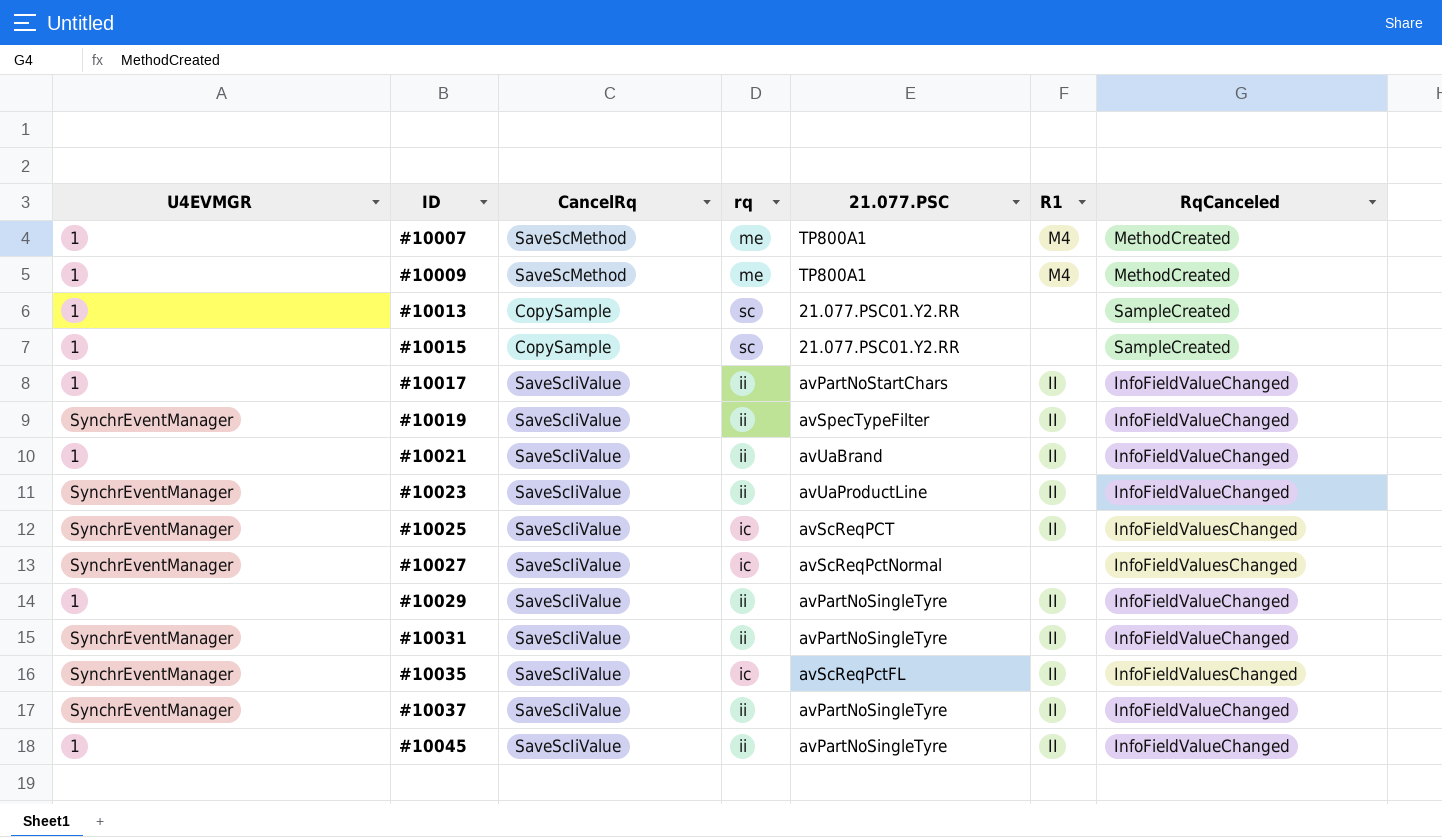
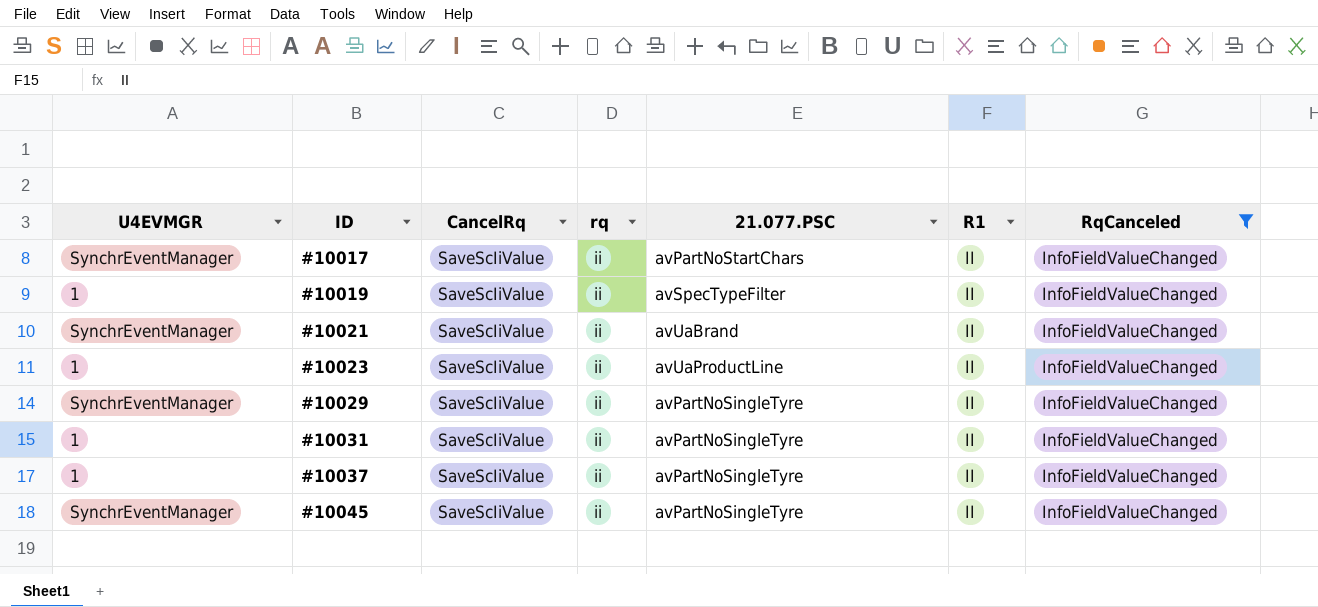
filter: none -> RqCanceled = InfoFieldValueChanged
#10017 | U4EVMGR: 1 -> SynchrEventManager
#10019 | U4EVMGR: SynchrEventManager -> 1
#10021 | U4EVMGR: 1 -> SynchrEventManager
#10023 | U4EVMGR: SynchrEventManager -> 1
#10029 | U4EVMGR: 1 -> SynchrEventManager
#10031 | U4EVMGR: SynchrEventManager -> 1
#10037 | U4EVMGR: SynchrEventManager -> 1
#10045 | U4EVMGR: 1 -> SynchrEventManager

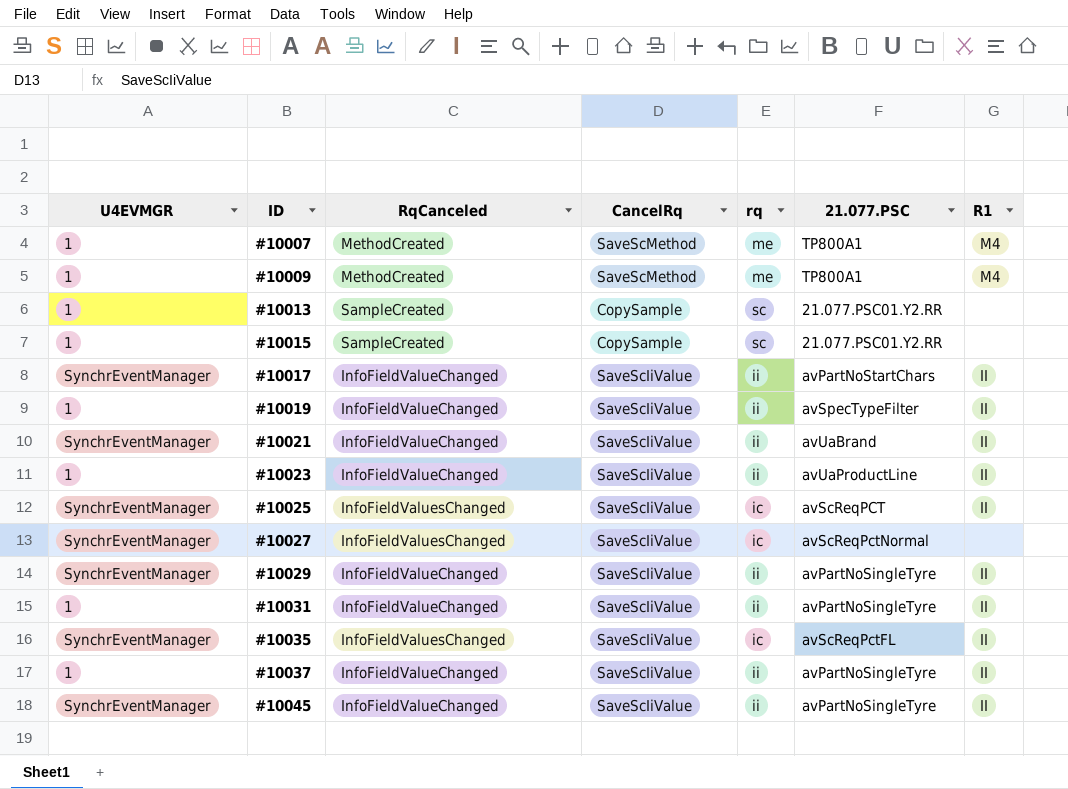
filter: RqCanceled = InfoFieldValueChanged -> none
column RqCanceled | position: 7 -> 3

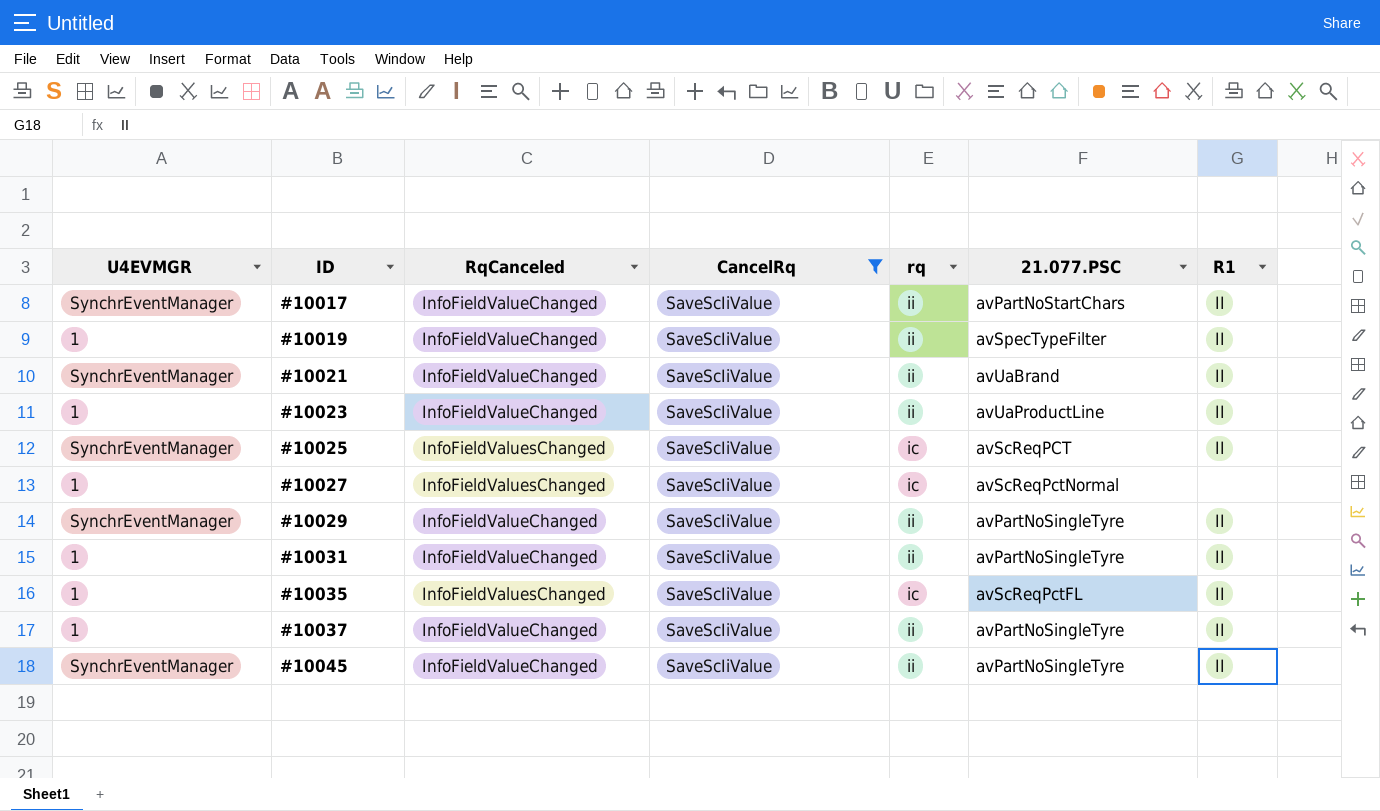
filter: none -> CancelRq = SaveScIiValue
#10027 | U4EVMGR: SynchrEventManager -> 1
#10035 | U4EVMGR: SynchrEventManager -> 1

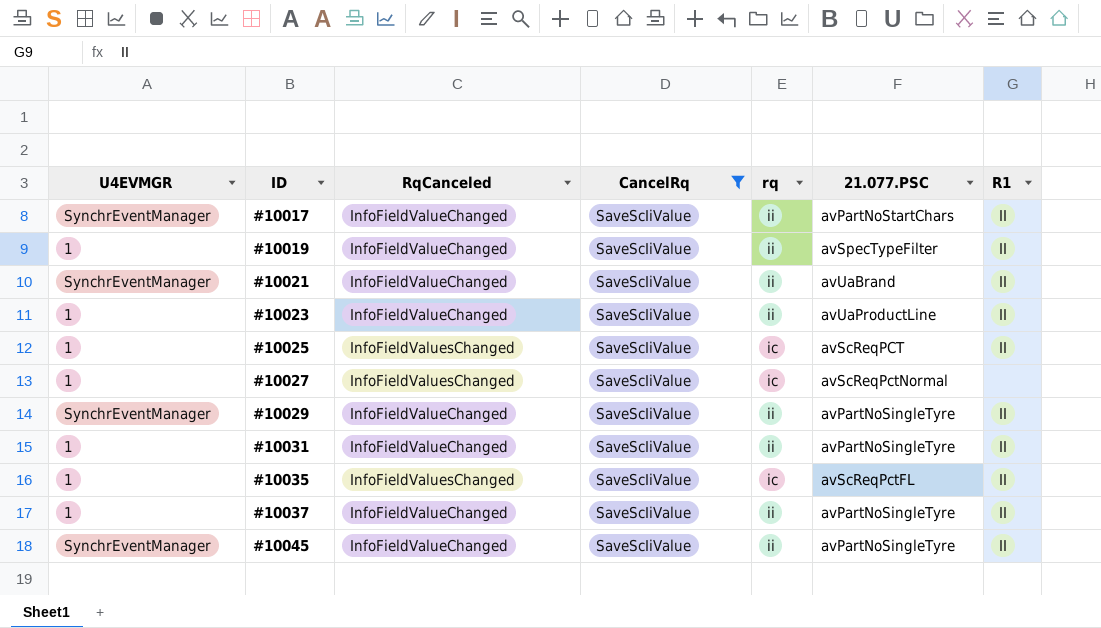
#10025 | U4EVMGR: SynchrEventManager -> 1

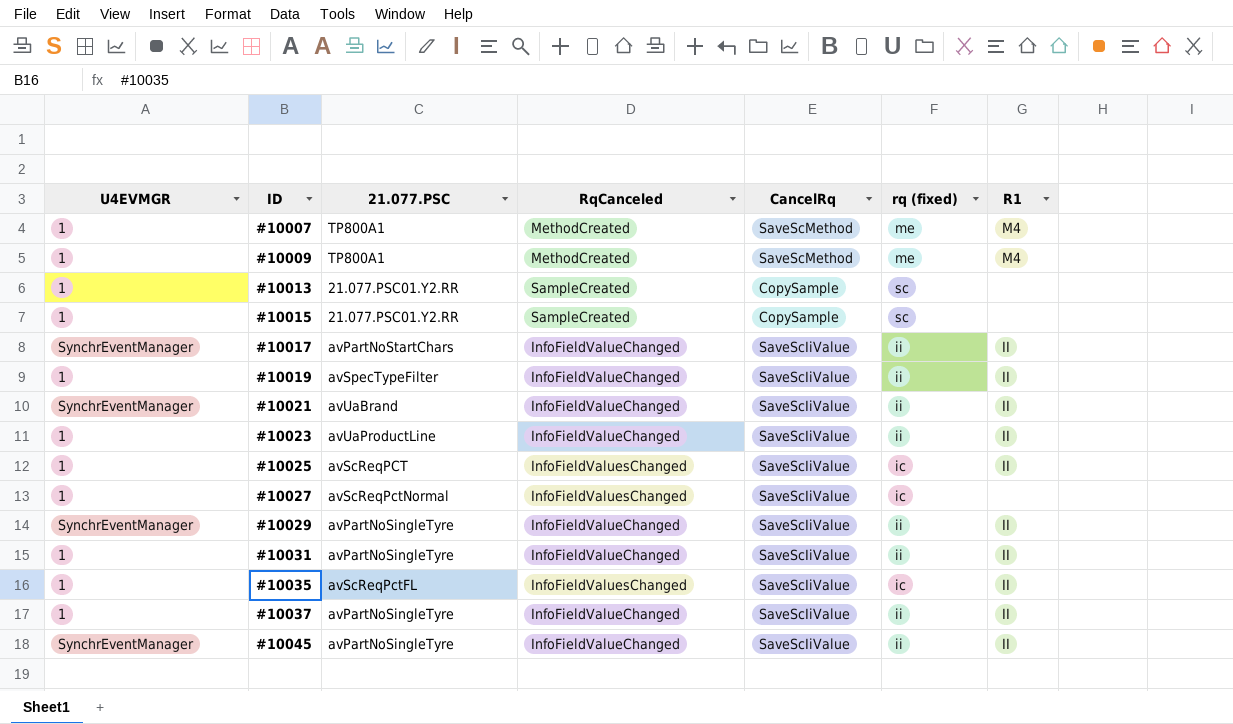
filter: CancelRq = SaveScIiValue -> none
column 21.077.PSC | position: 6 -> 3
column name: rq -> rq (fixed)

